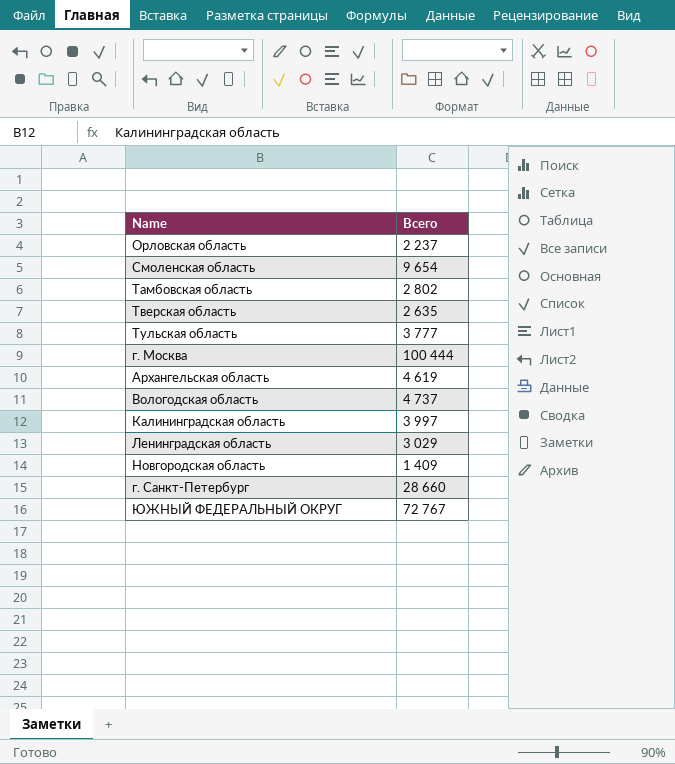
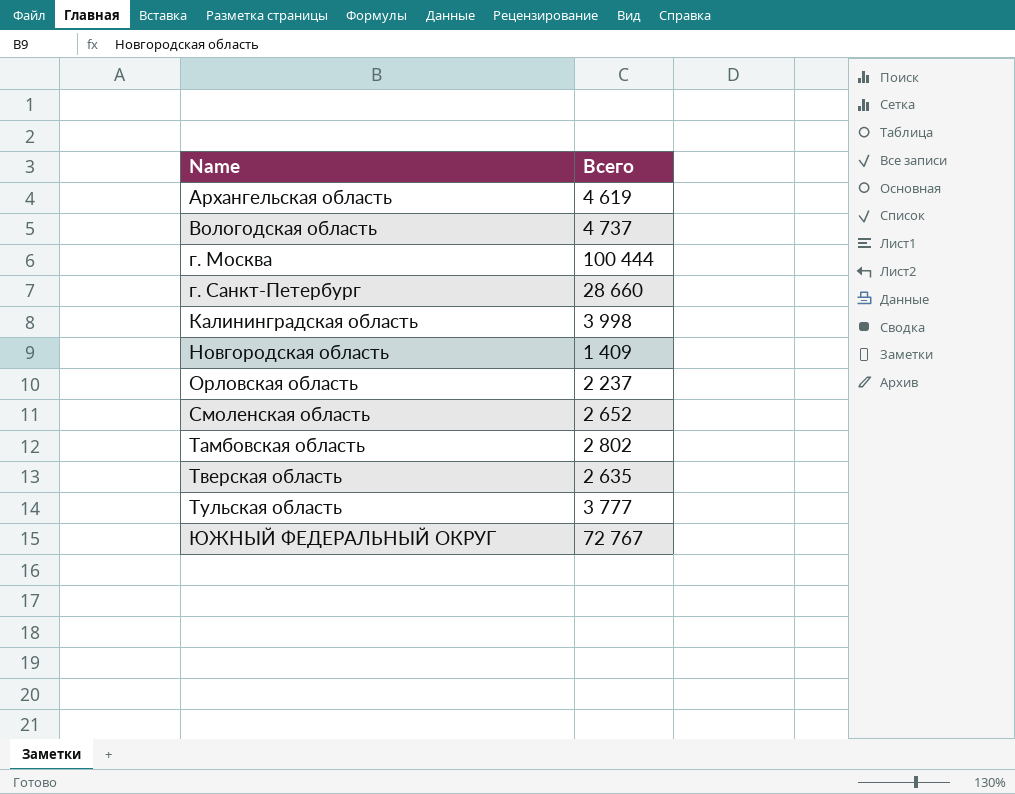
row order: none -> Name ascending
row Ленинградская область: 3 029 -> none
Калининградская область | Всего: 3 997 -> 3 998
Смоленская область | Всего: 9 654 -> 2 652

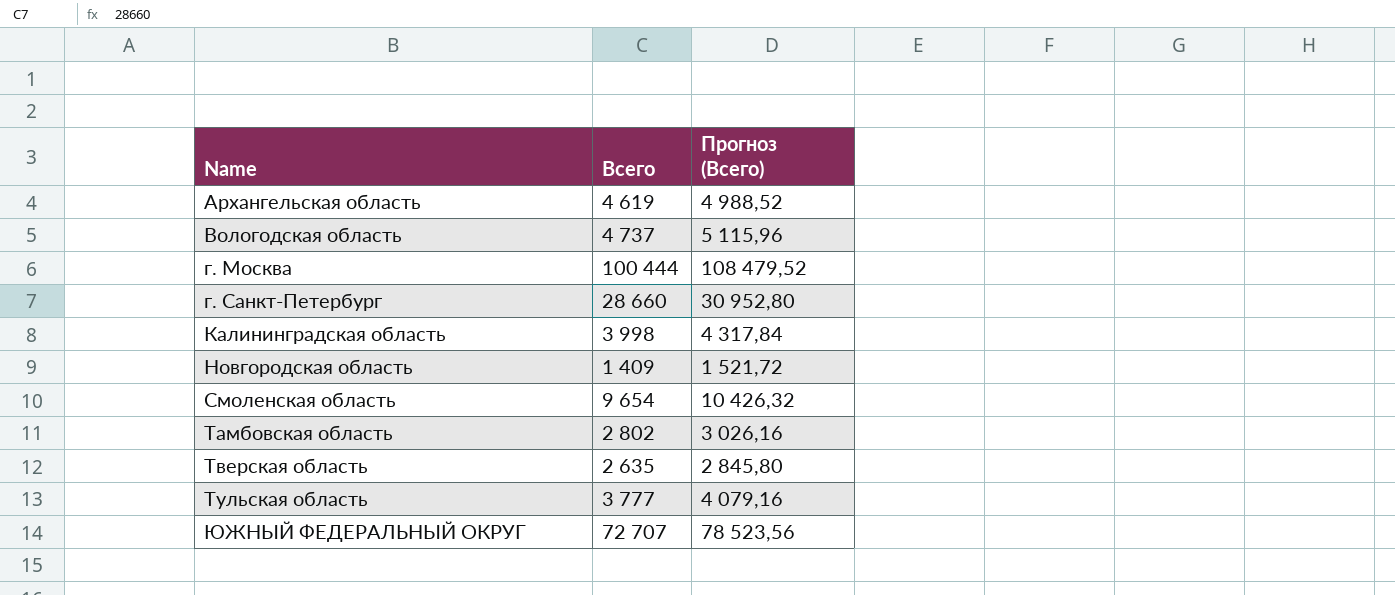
column Прогноз (Всего) | formula: none -> [Всего] * 1,08
row Орловская область: 2 237 -> none
Смоленская область | Всего: 2 652 -> 9 654
ЮЖНЫЙ ФЕДЕРАЛЬНЫЙ ОКРУГ | Всего: 72 767 -> 72 707

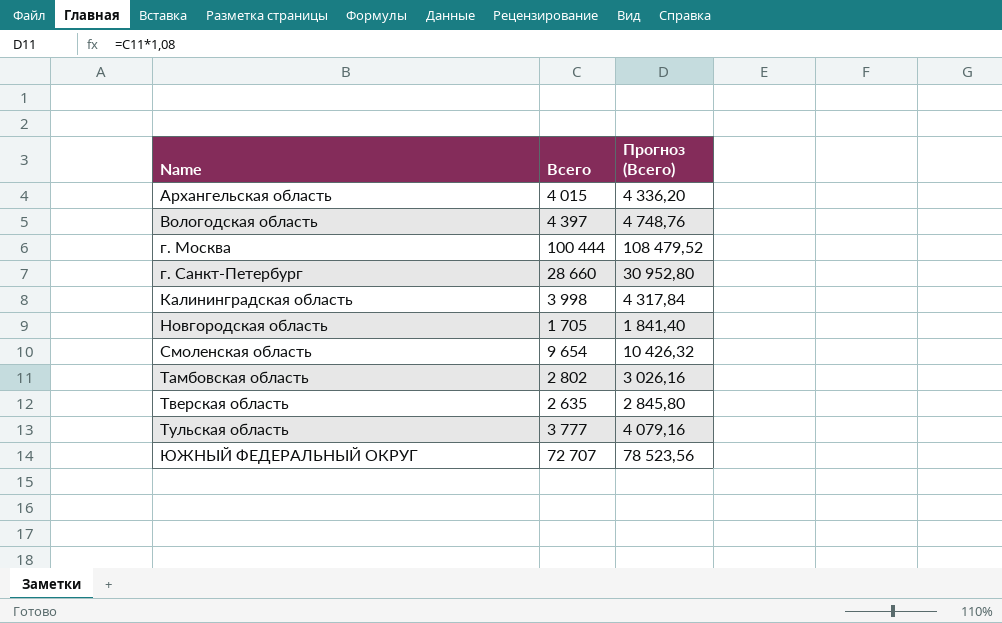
Архангельская область | Всего: 4 619 -> 4 015
Архангельская область | Прогноз (Всего): 4 988,52 -> 4 336,20
Вологодская область | Всего: 4 737 -> 4 397
Вологодская область | Прогноз (Всего): 5 115,96 -> 4 748,76
Новгородская область | Всего: 1 409 -> 1 705
Новгородская область | Прогноз (Всего): 1 521,72 -> 1 841,40

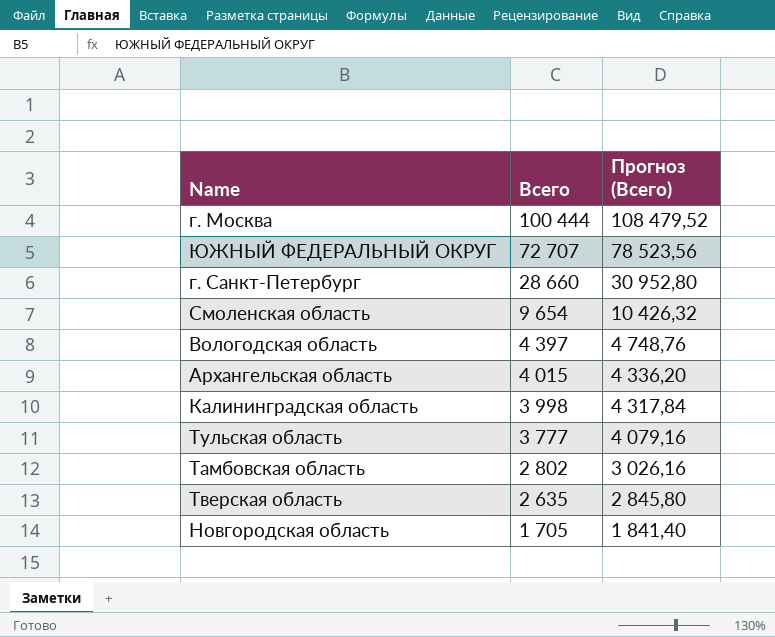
row order: Name ascending -> Всего descending

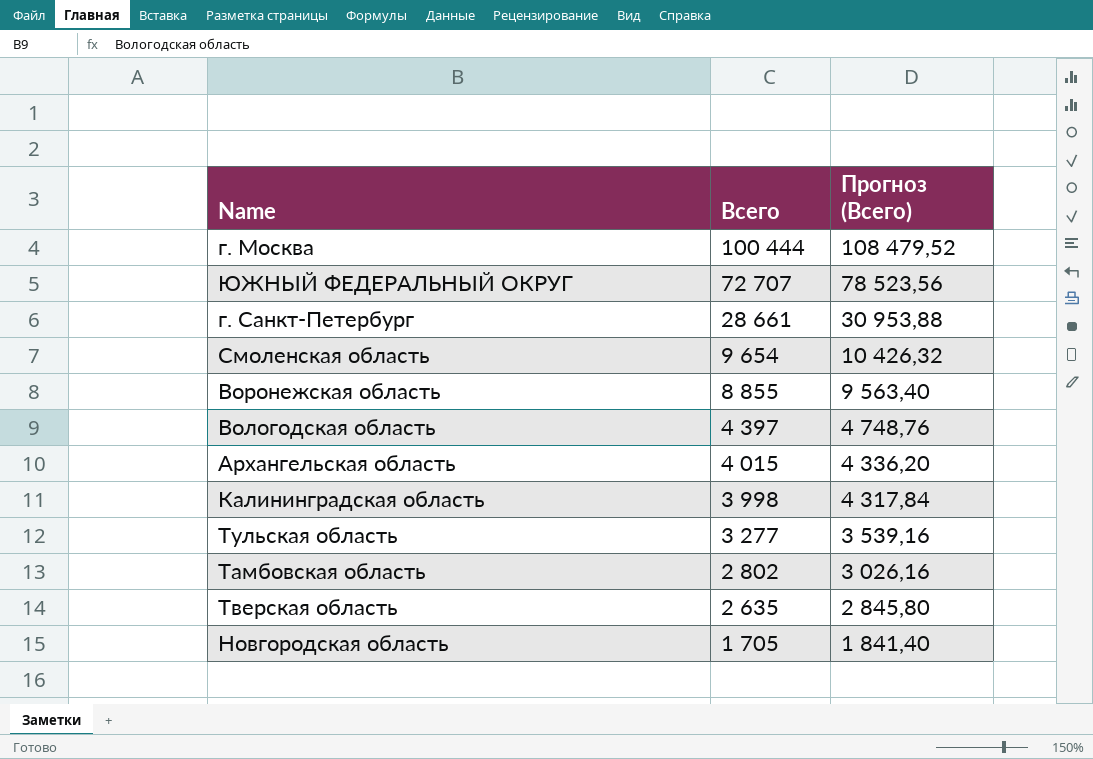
г. Санкт-Петербург | Всего: 28 660 -> 28 661
г. Санкт-Петербург | Прогноз (Всего): 30 952,80 -> 30 953,88
row Воронежская область: none -> 8 855 | 9 563,40
Тульская область | Всего: 3 777 -> 3 277
Тульская область | Прогноз (Всего): 4 079,16 -> 3 539,16

